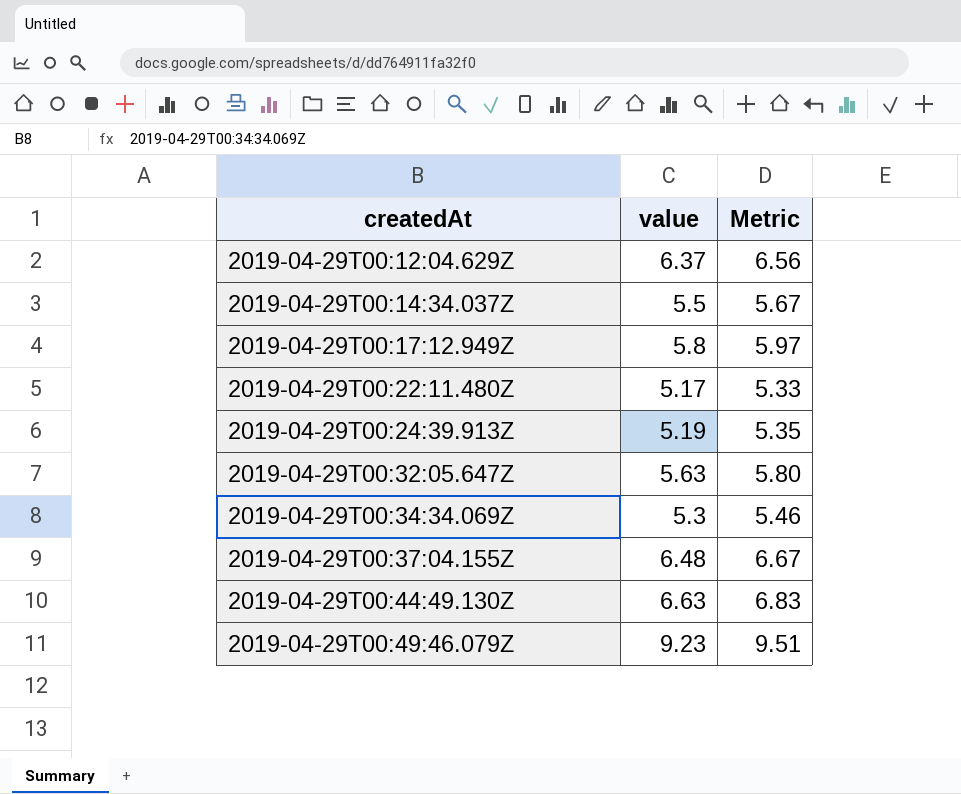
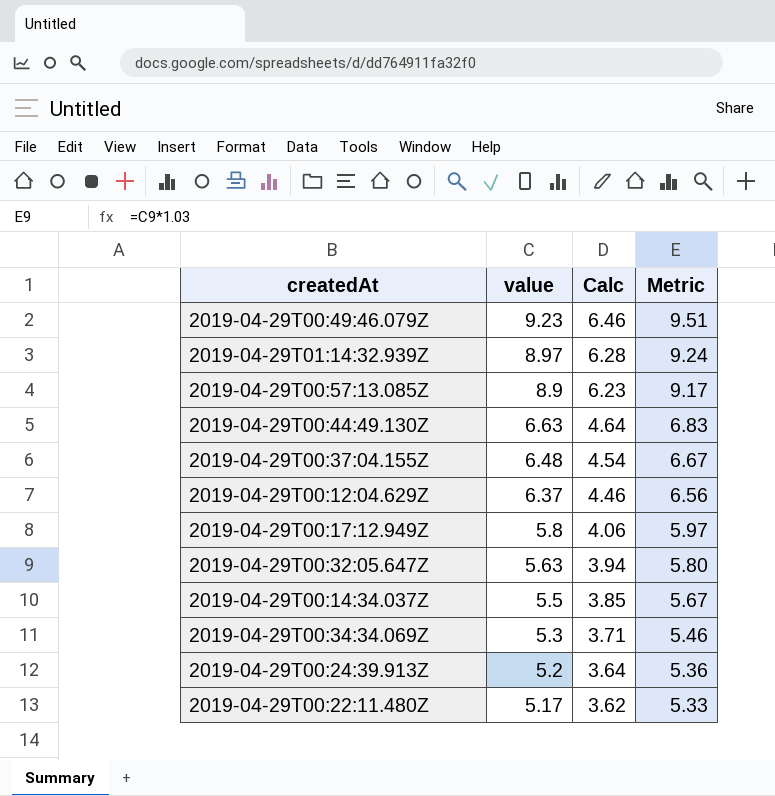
row order: createdAt ascending -> value descending
column Calc | formula: none -> [value] * 0.7
row 2019-04-29T01:14:32.939Z: none -> 8.97 | 6.28 | 9.24
row 2019-04-29T00:57:13.085Z: none -> 8.9 | 6.23 | 9.17
2019-04-29T00:24:39.913Z | value: 5.19 -> 5.2
2019-04-29T00:24:39.913Z | Metric: 5.35 -> 5.36

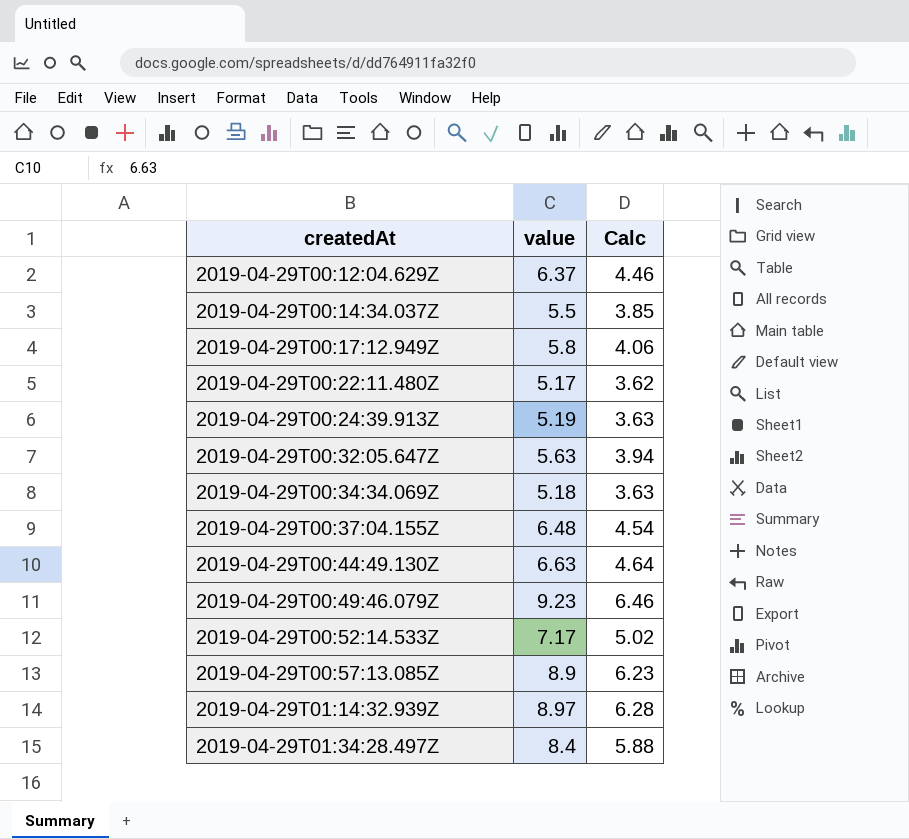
row order: value descending -> createdAt ascending
column Metric | formula: [value] * 1.03 -> none
2019-04-29T00:24:39.913Z | value: 5.2 -> 5.19
2019-04-29T00:24:39.913Z | Calc: 3.64 -> 3.63
2019-04-29T00:34:34.069Z | value: 5.3 -> 5.18
2019-04-29T00:34:34.069Z | Calc: 3.71 -> 3.63
row 2019-04-29T00:52:14.533Z: none -> 7.17 | 5.02
row 2019-04-29T01:34:28.497Z: none -> 8.4 | 5.88

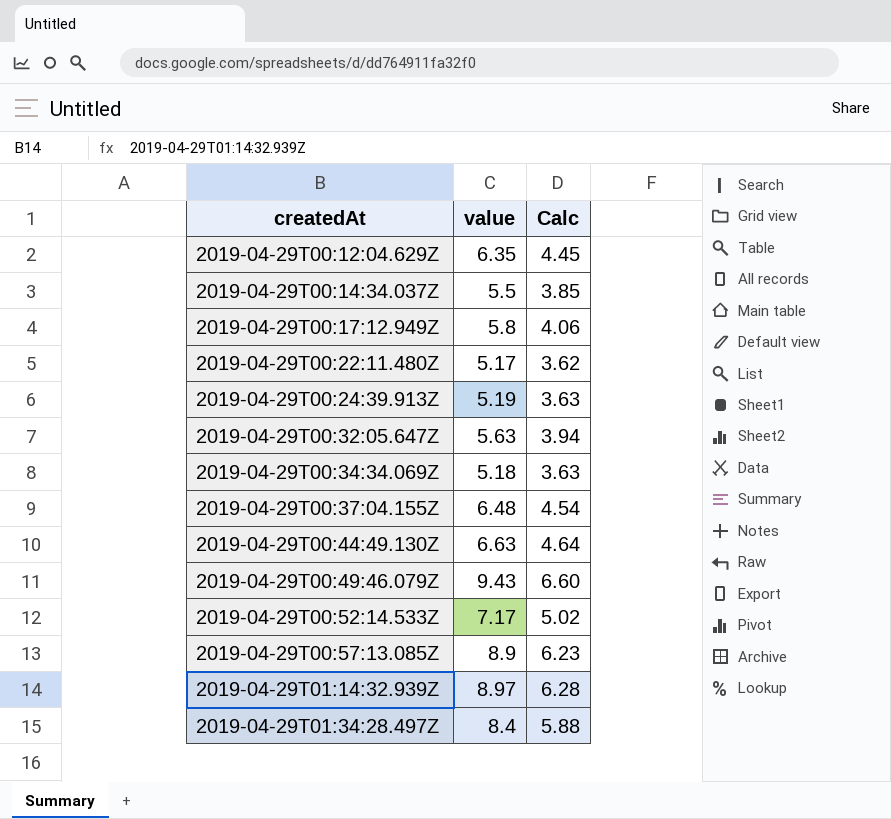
2019-04-29T00:12:04.629Z | value: 6.37 -> 6.35
2019-04-29T00:12:04.629Z | Calc: 4.46 -> 4.45
2019-04-29T00:49:46.079Z | value: 9.23 -> 9.43
2019-04-29T00:49:46.079Z | Calc: 6.46 -> 6.60

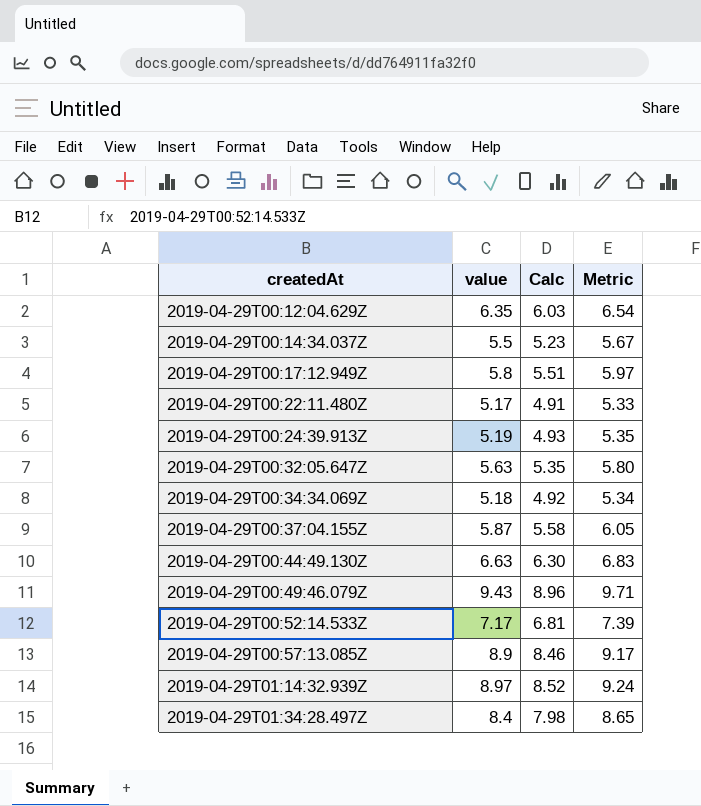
column Calc | formula: [value] * 0.7 -> [value] * 0.95
column Metric | formula: none -> [value] * 1.03
2019-04-29T00:37:04.155Z | value: 6.48 -> 5.87

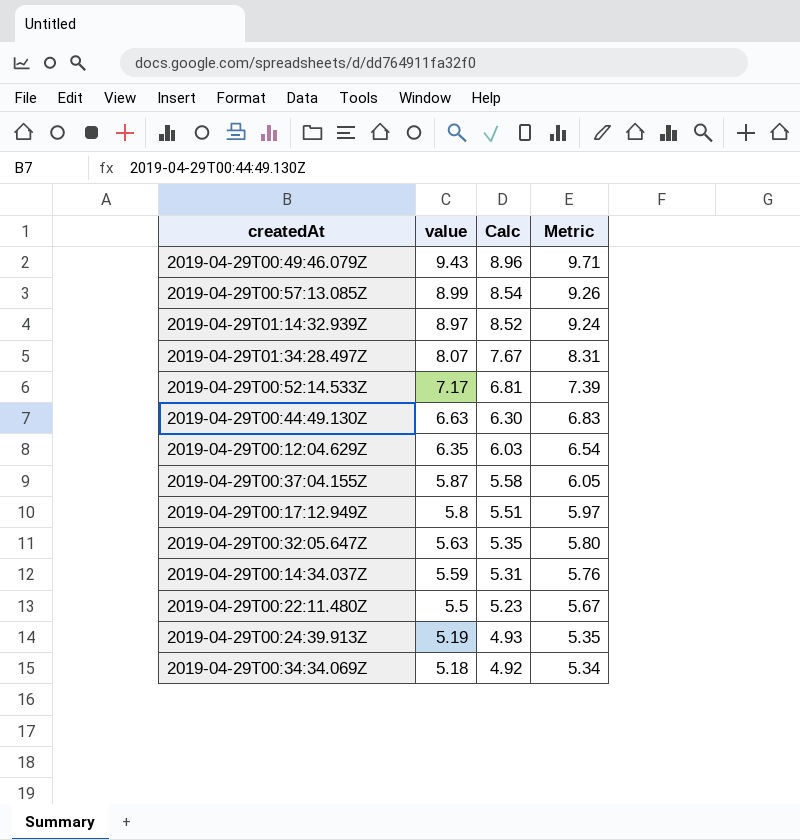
row order: createdAt ascending -> value descending
2019-04-29T00:57:13.085Z | value: 8.9 -> 8.99
2019-04-29T00:57:13.085Z | Calc: 8.46 -> 8.54
2019-04-29T00:57:13.085Z | Metric: 9.17 -> 9.26
2019-04-29T01:34:28.497Z | value: 8.4 -> 8.07
2019-04-29T01:34:28.497Z | Calc: 7.98 -> 7.67
2019-04-29T01:34:28.497Z | Metric: 8.65 -> 8.31
2019-04-29T00:14:34.037Z | value: 5.5 -> 5.59
2019-04-29T00:14:34.037Z | Calc: 5.23 -> 5.31
2019-04-29T00:14:34.037Z | Metric: 5.67 -> 5.76
2019-04-29T00:22:11.480Z | value: 5.17 -> 5.5
2019-04-29T00:22:11.480Z | Calc: 4.91 -> 5.23
2019-04-29T00:22:11.480Z | Metric: 5.33 -> 5.67

